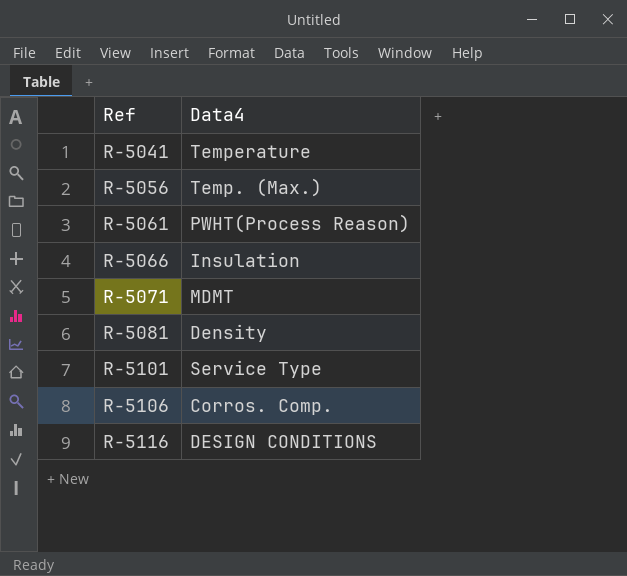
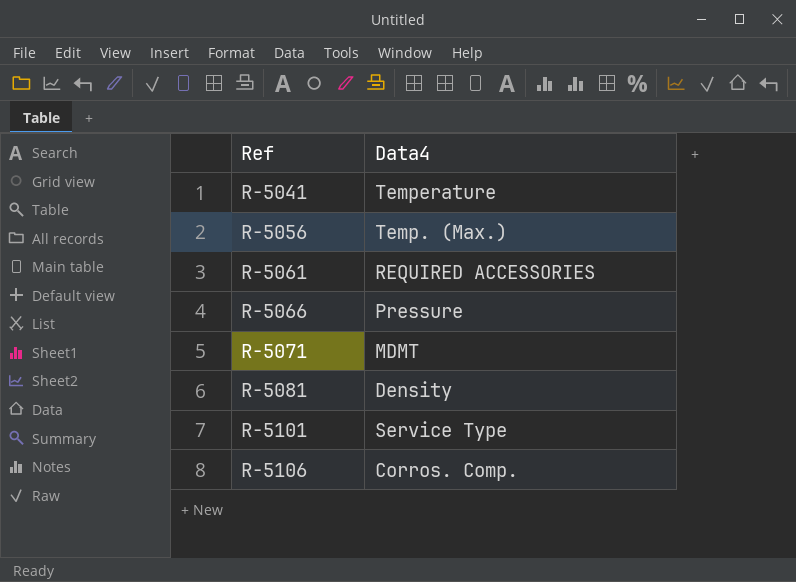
row R-5116: DESIGN CONDITIONS -> none
R-5061 | Data4: PWHT(Process Reason) -> REQUIRED ACCESSORIES
R-5066 | Data4: Insulation -> Pressure

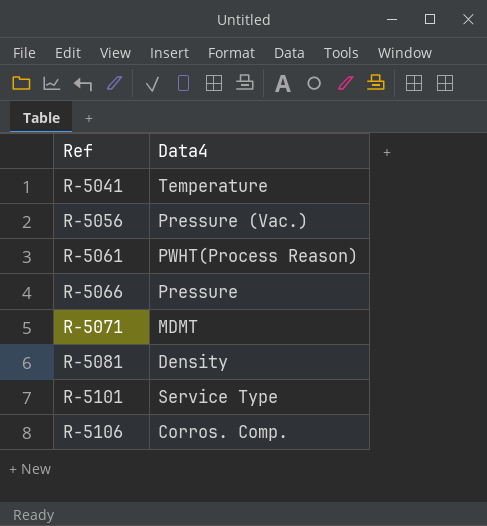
R-5056 | Data4: Temp. (Max.) -> Pressure (Vac.)
R-5061 | Data4: REQUIRED ACCESSORIES -> PWHT(Process Reason)

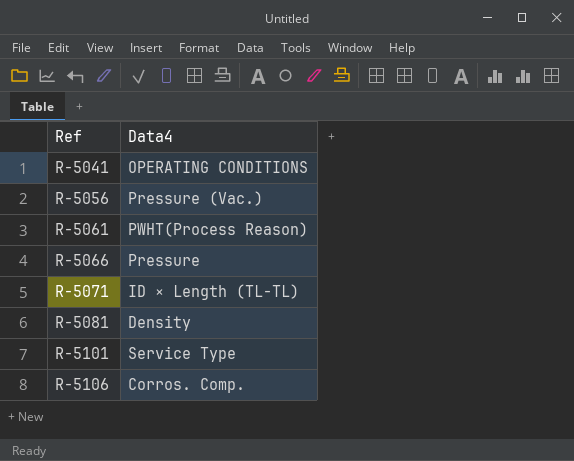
R-5041 | Data4: Temperature -> OPERATING CONDITIONS
R-5071 | Data4: MDMT -> ID × Length (TL-TL)

